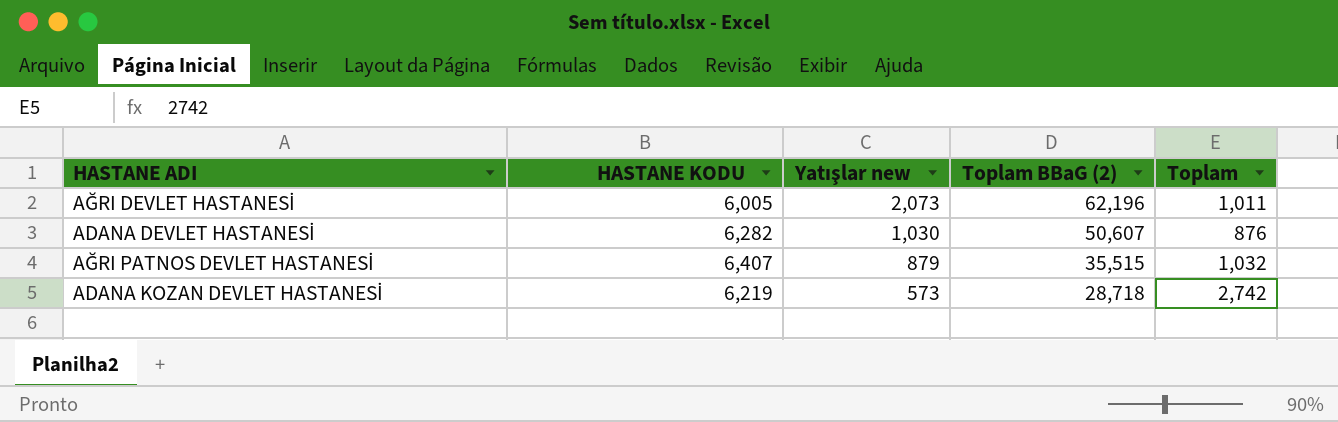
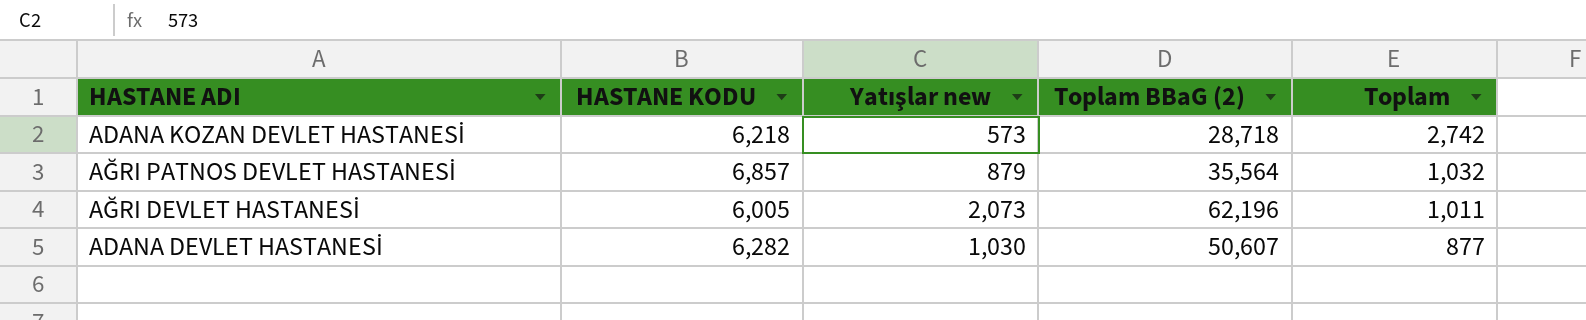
row order: Yatışlar new descending -> Toplam descending
ADANA KOZAN DEVLET HASTANESİ | HASTANE KODU: 6,219 -> 6,218
AĞRI PATNOS DEVLET HASTANESİ | HASTANE KODU: 6,407 -> 6,857
AĞRI PATNOS DEVLET HASTANESİ | Toplam BBaG (2): 35,515 -> 35,564
ADANA DEVLET HASTANESİ | Toplam: 876 -> 877

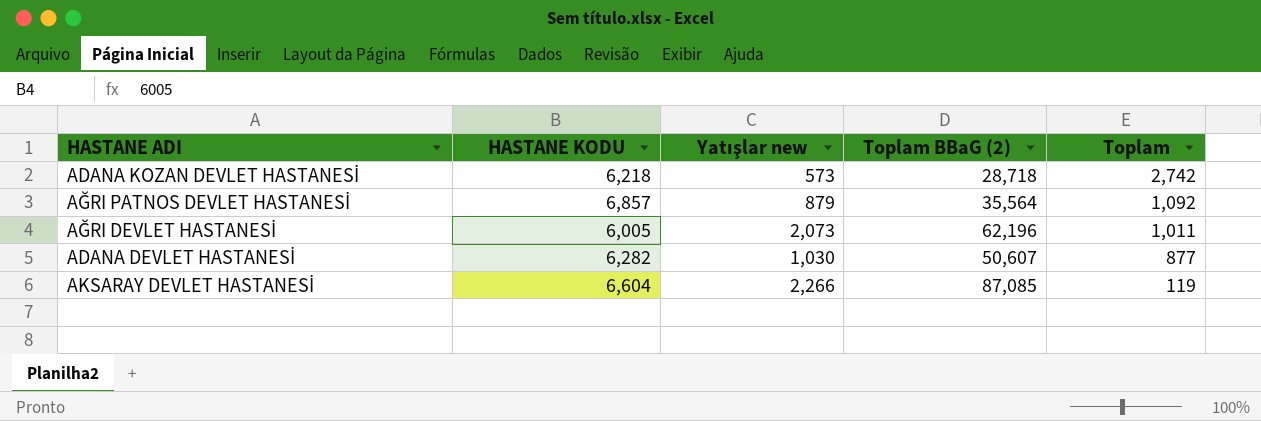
AĞRI PATNOS DEVLET HASTANESİ | Toplam: 1,032 -> 1,092
row AKSARAY DEVLET HASTANESİ: none -> 6,604 | 2,266 | 87,085 | 119

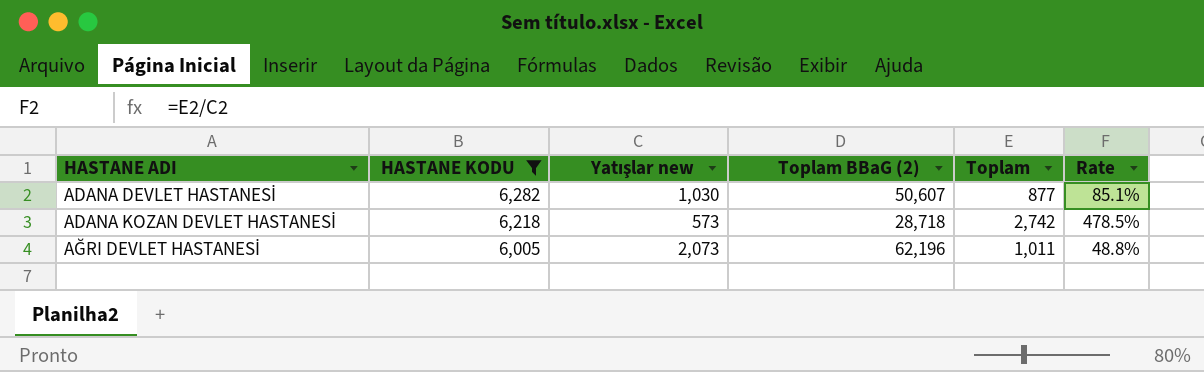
filter: none -> HASTANE KODU <= 6,282
row order: Toplam descending -> HASTANE ADI ascending
column Rate | formula: none -> [Toplam] / [Yatışlar new]

